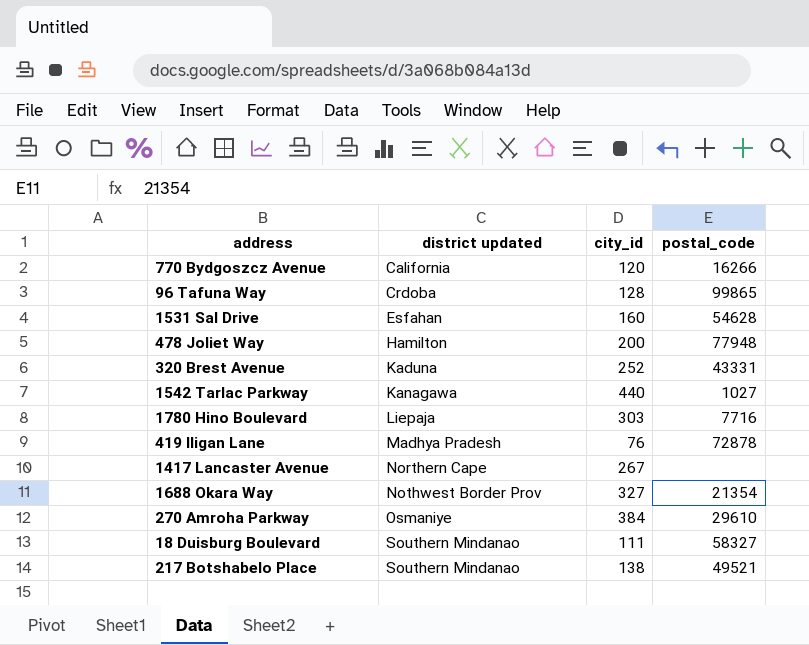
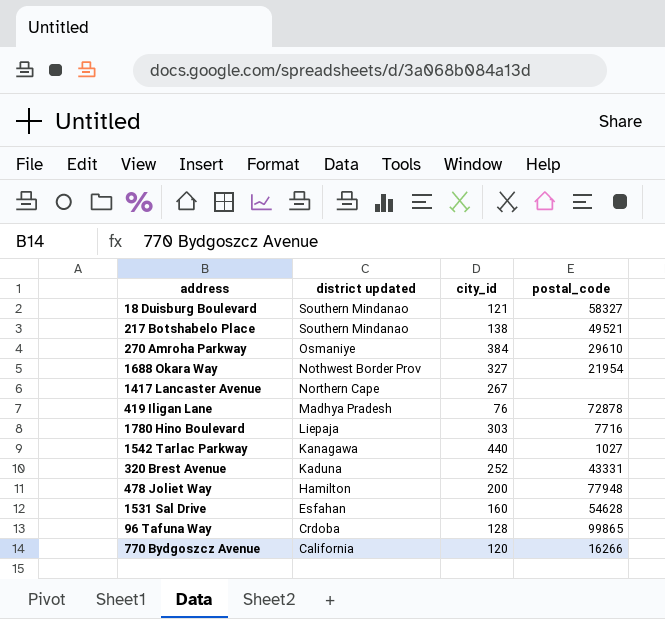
row order: district updated ascending -> district updated descending
18 Duisburg Boulevard | city_id: 111 -> 121
1688 Okara Way | postal_code: 21354 -> 21954

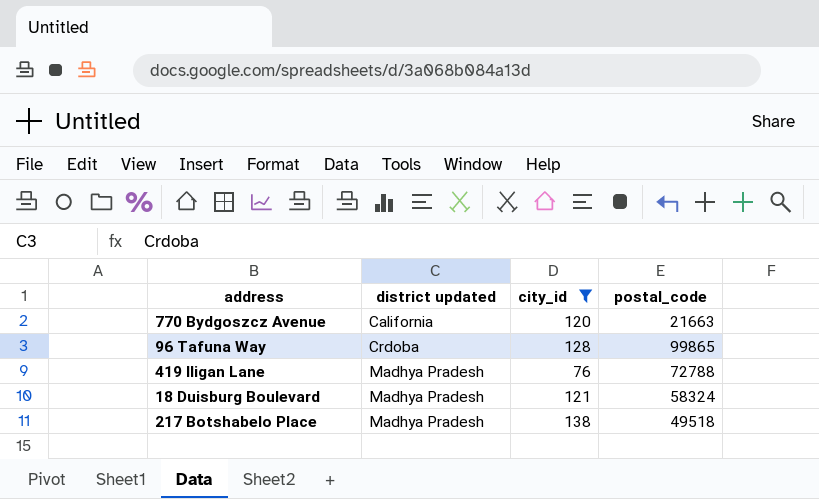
filter: none -> city_id <= 138
row order: district updated descending -> district updated ascending
770 Bydgoszcz Avenue | postal_code: 16266 -> 21663
419 Iligan Lane | postal_code: 72878 -> 72788
18 Duisburg Boulevard | district updated: Southern Mindanao -> Madhya Pradesh
18 Duisburg Boulevard | postal_code: 58327 -> 58324
217 Botshabelo Place | district updated: Southern Mindanao -> Madhya Pradesh
217 Botshabelo Place | postal_code: 49521 -> 49518

